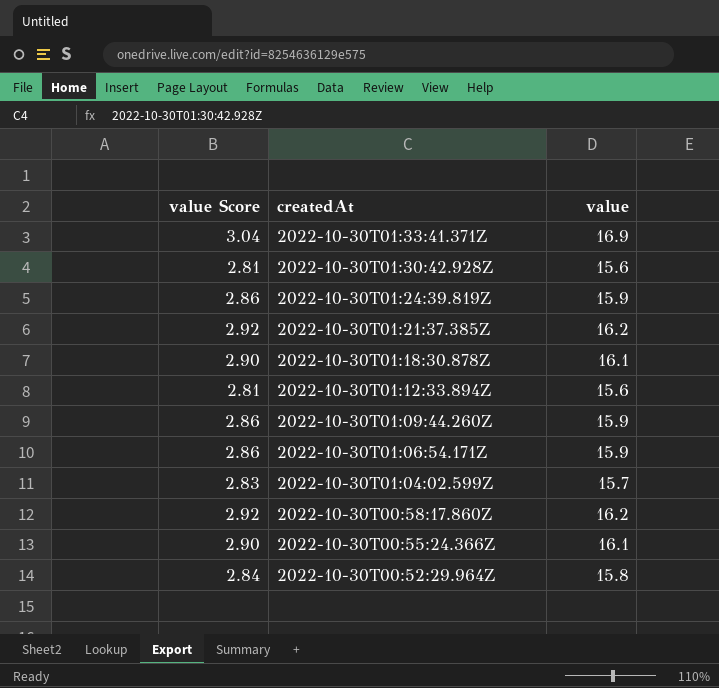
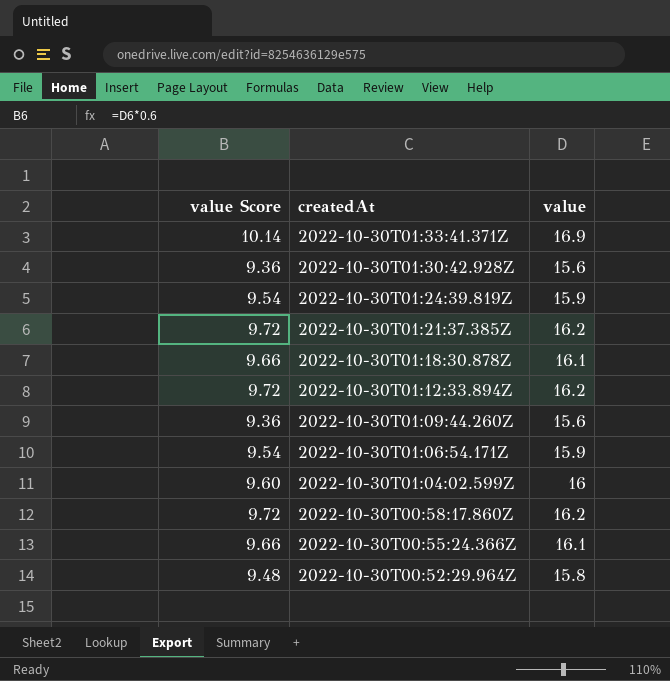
column value Score | formula: [value] * 0.18 -> [value] * 0.6
2022-10-30T01:12:33.894Z | value: 15.6 -> 16.2
2022-10-30T01:09:44.260Z | value: 15.9 -> 15.6
2022-10-30T01:04:02.599Z | value: 15.7 -> 16

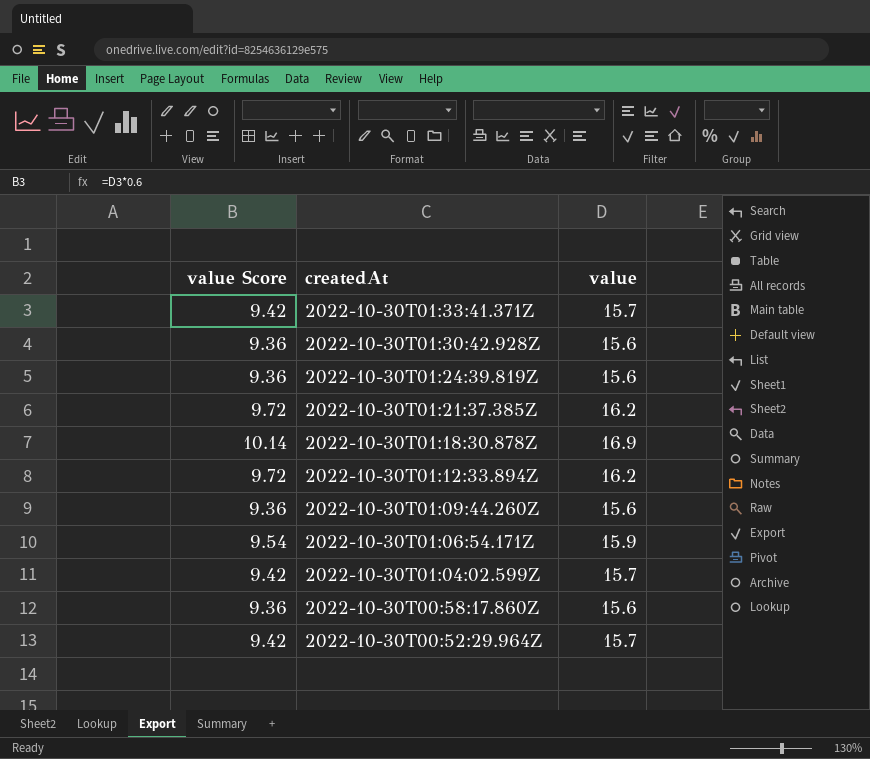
row 2022-10-30T00:55:24.366Z: 9.66 | 16.1 -> none
2022-10-30T01:33:41.371Z | value Score: 10.14 -> 9.42
2022-10-30T01:33:41.371Z | value: 16.9 -> 15.7
2022-10-30T01:24:39.819Z | value Score: 9.54 -> 9.36
2022-10-30T01:24:39.819Z | value: 15.9 -> 15.6
2022-10-30T01:18:30.878Z | value Score: 9.66 -> 10.14
2022-10-30T01:18:30.878Z | value: 16.1 -> 16.9
2022-10-30T01:04:02.599Z | value Score: 9.60 -> 9.42
2022-10-30T01:04:02.599Z | value: 16 -> 15.7
2022-10-30T00:58:17.860Z | value Score: 9.72 -> 9.36
2022-10-30T00:58:17.860Z | value: 16.2 -> 15.6
2022-10-30T00:52:29.964Z | value Score: 9.48 -> 9.42
2022-10-30T00:52:29.964Z | value: 15.8 -> 15.7

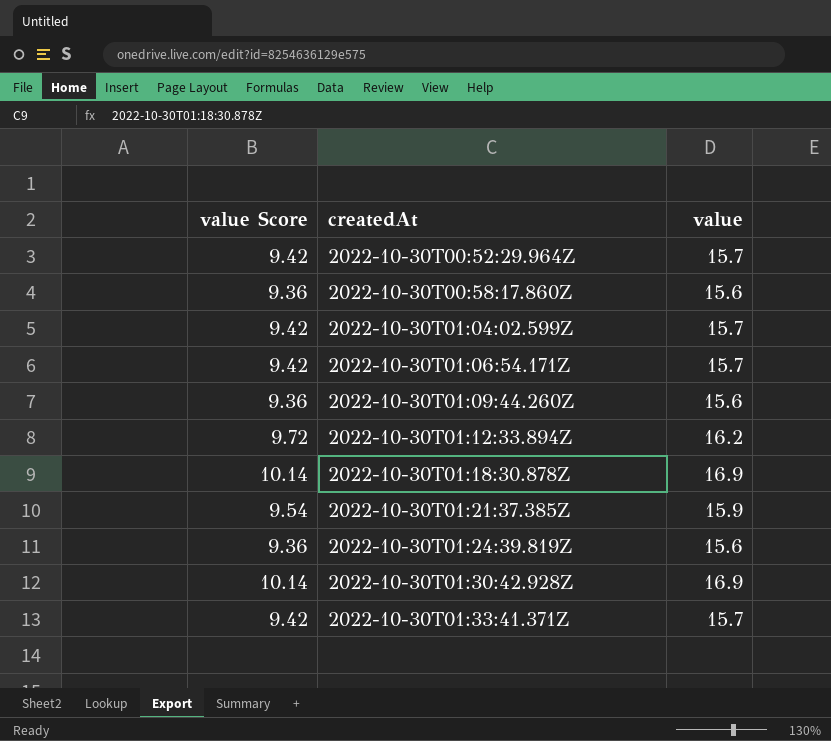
row order: createdAt descending -> createdAt ascending
2022-10-30T01:06:54.171Z | value Score: 9.54 -> 9.42
2022-10-30T01:06:54.171Z | value: 15.9 -> 15.7
2022-10-30T01:21:37.385Z | value Score: 9.72 -> 9.54
2022-10-30T01:21:37.385Z | value: 16.2 -> 15.9
2022-10-30T01:30:42.928Z | value Score: 9.36 -> 10.14
2022-10-30T01:30:42.928Z | value: 15.6 -> 16.9

